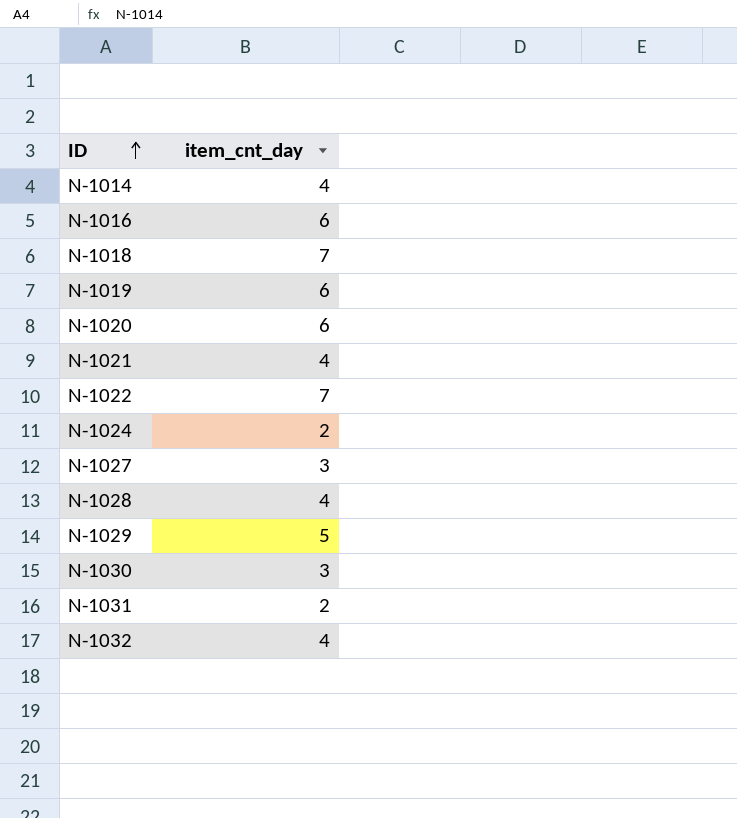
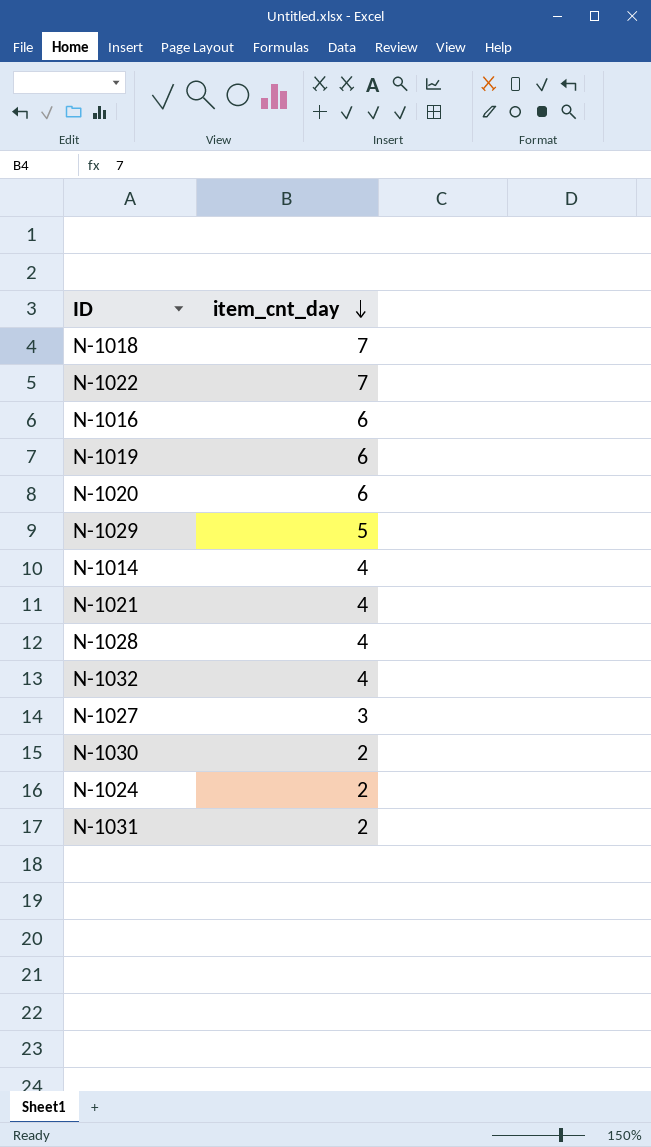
row order: ID ascending -> item_cnt_day descending
N-1030 | item_cnt_day: 3 -> 2

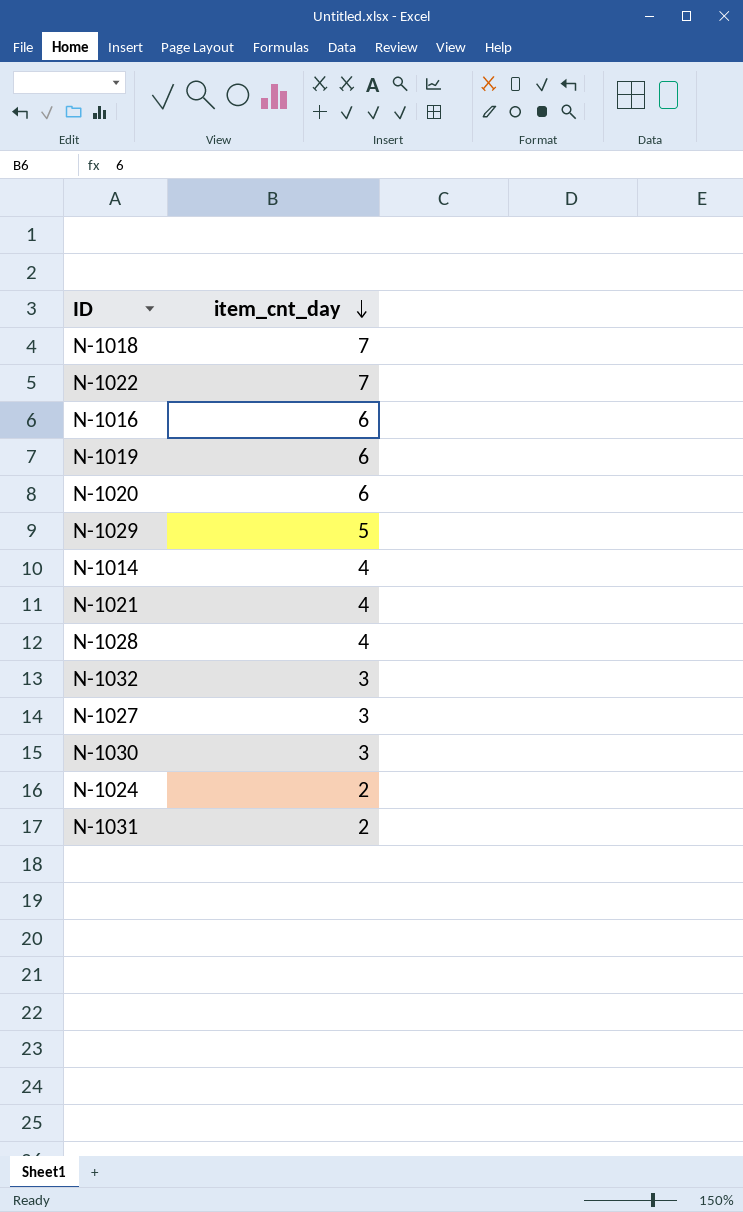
N-1032 | item_cnt_day: 4 -> 3
N-1030 | item_cnt_day: 2 -> 3

